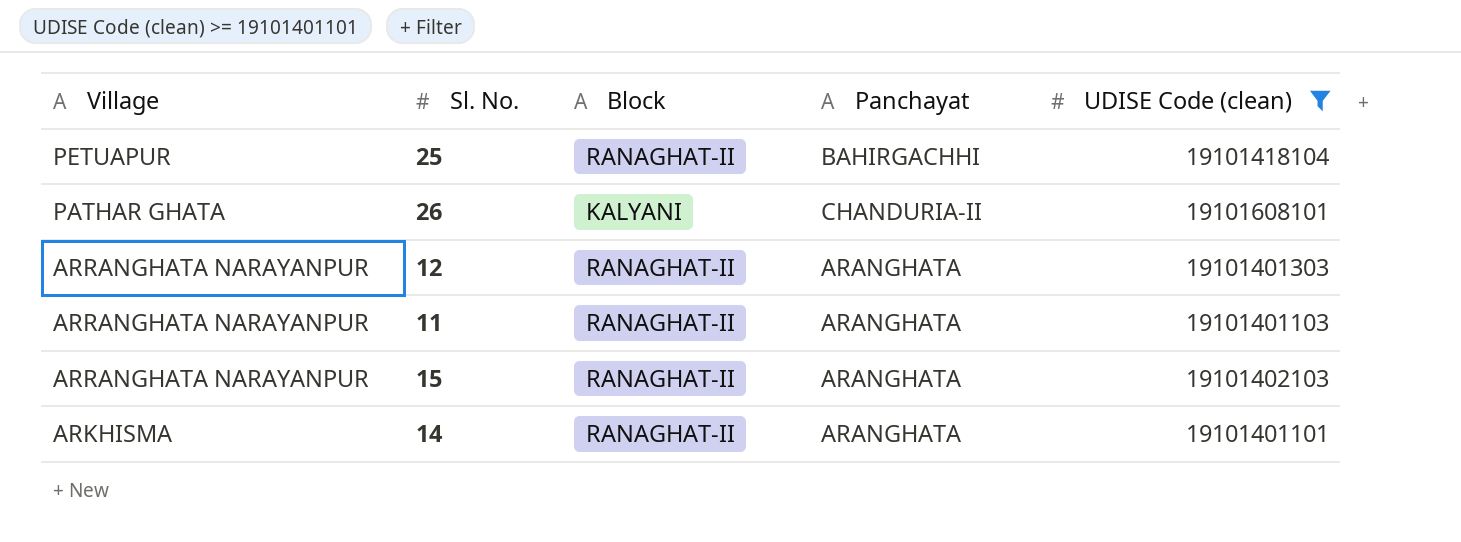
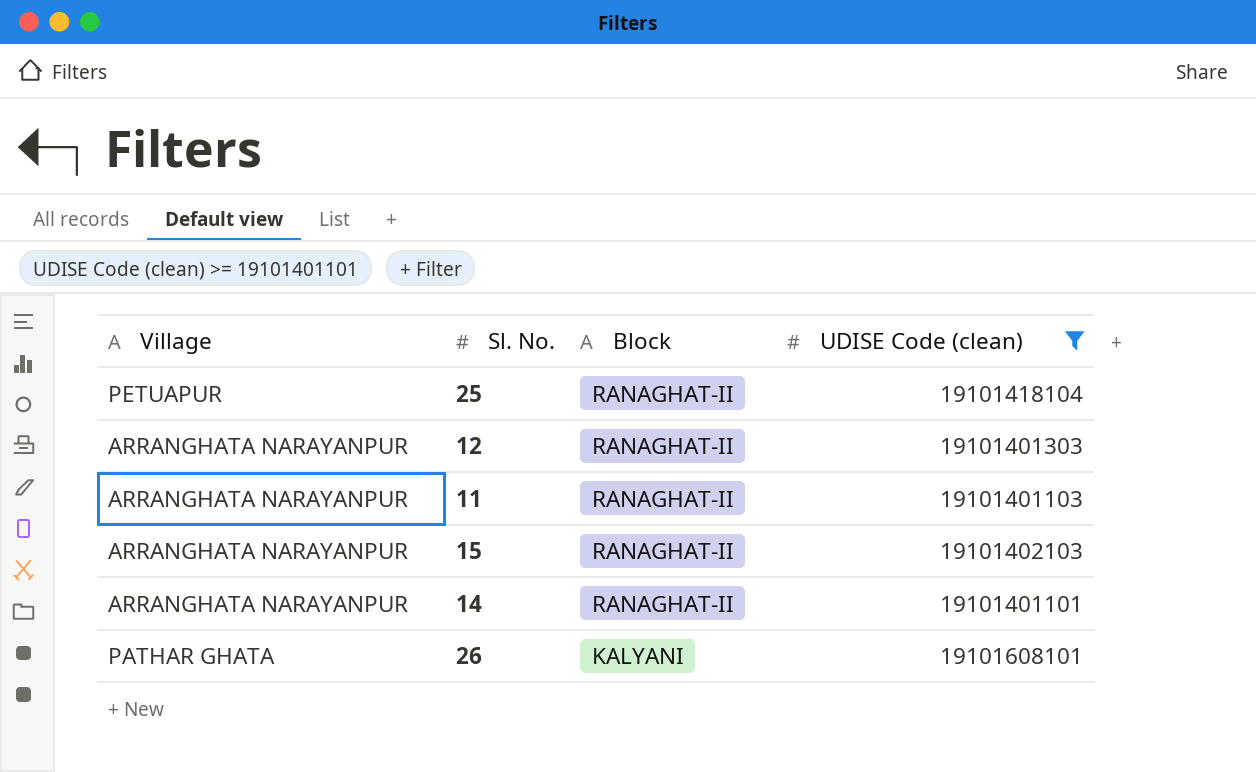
row order: Village descending -> Block descending
column Panchayat | position: 4 -> none
14 | Village: ARKHISMA -> ARRANGHATA NARAYANPUR

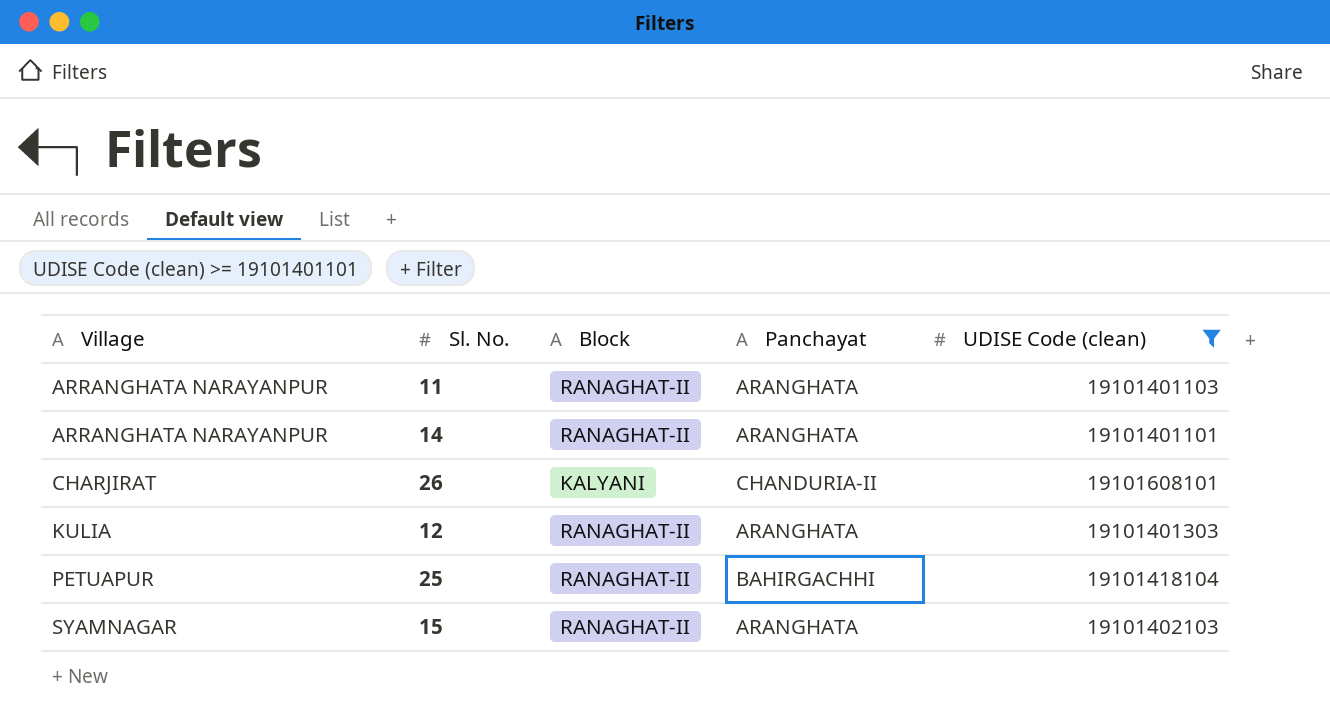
row order: Block descending -> Village ascending
column Panchayat | position: none -> 4
26 | Village: PATHAR GHATA -> CHARJIRAT
12 | Village: ARRANGHATA NARAYANPUR -> KULIA
15 | Village: ARRANGHATA NARAYANPUR -> SYAMNAGAR

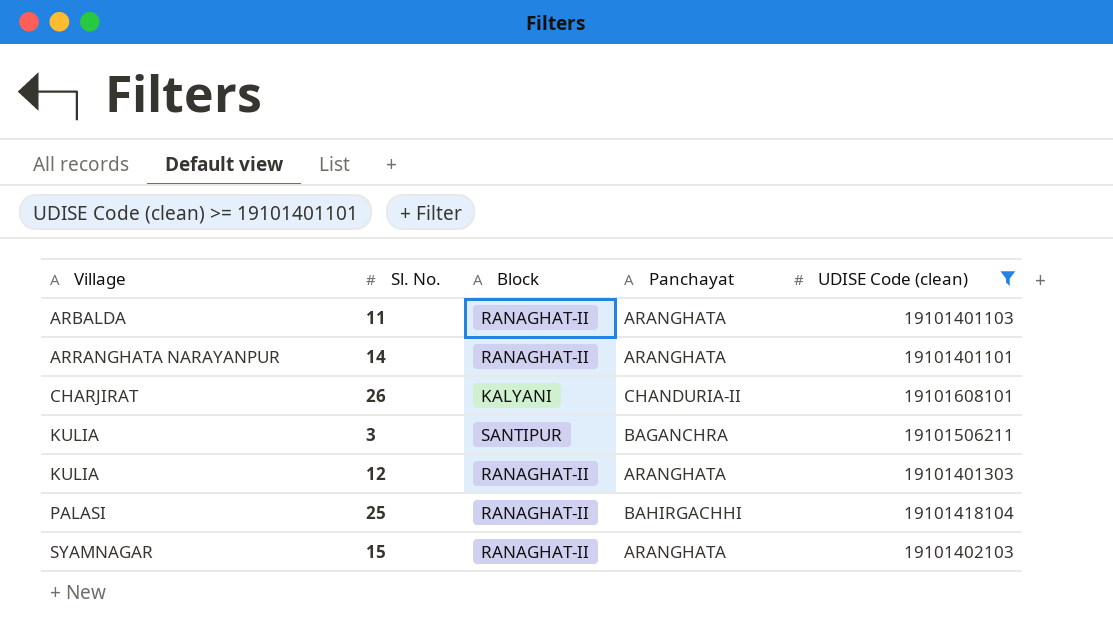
11 | Village: ARRANGHATA NARAYANPUR -> ARBALDA
row 3: none -> KULIA | SANTIPUR | BAGANCHRA | 19101506211
25 | Village: PETUAPUR -> PALASI

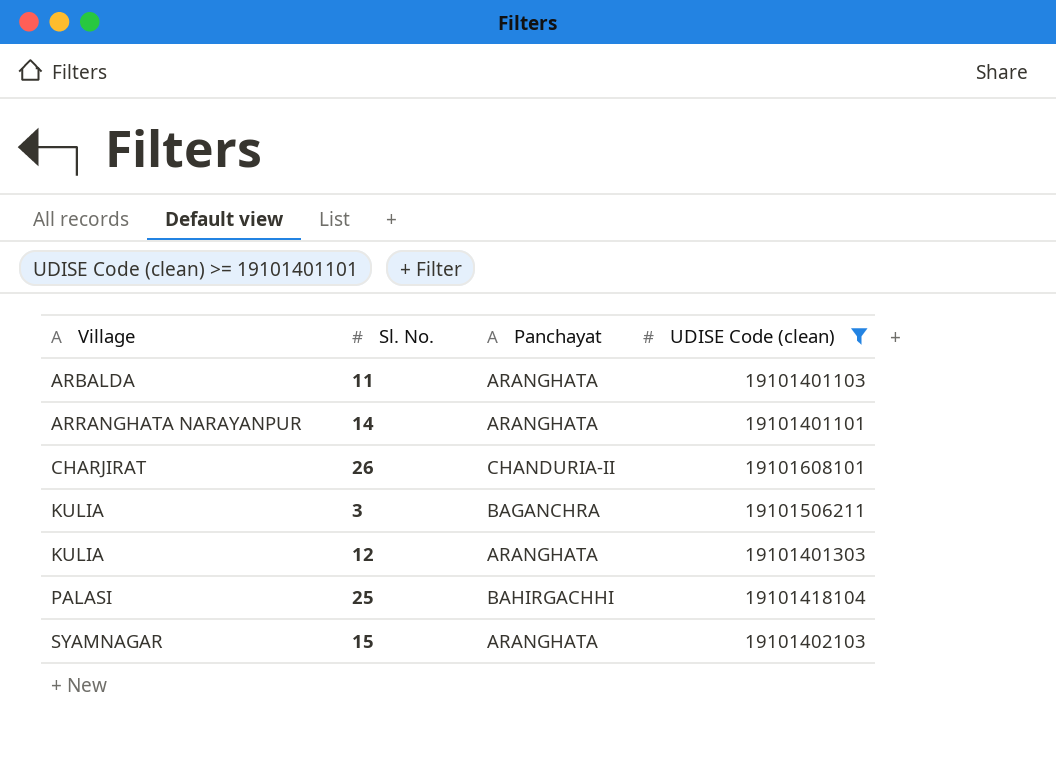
column Block | position: 3 -> none

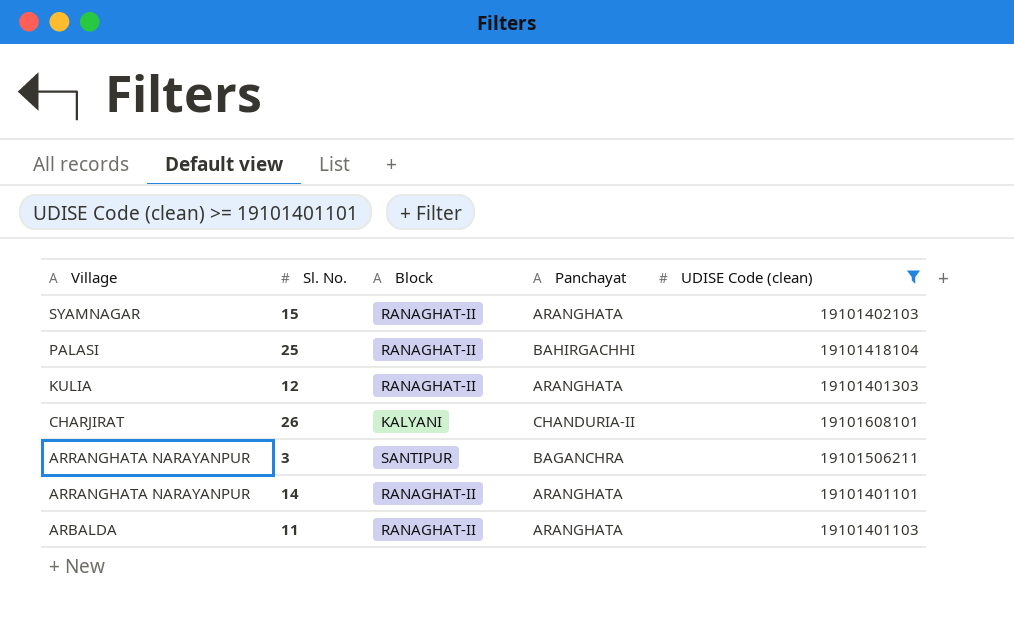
row order: Village ascending -> Village descending
column Block | position: none -> 3
3 | Village: KULIA -> ARRANGHATA NARAYANPUR

